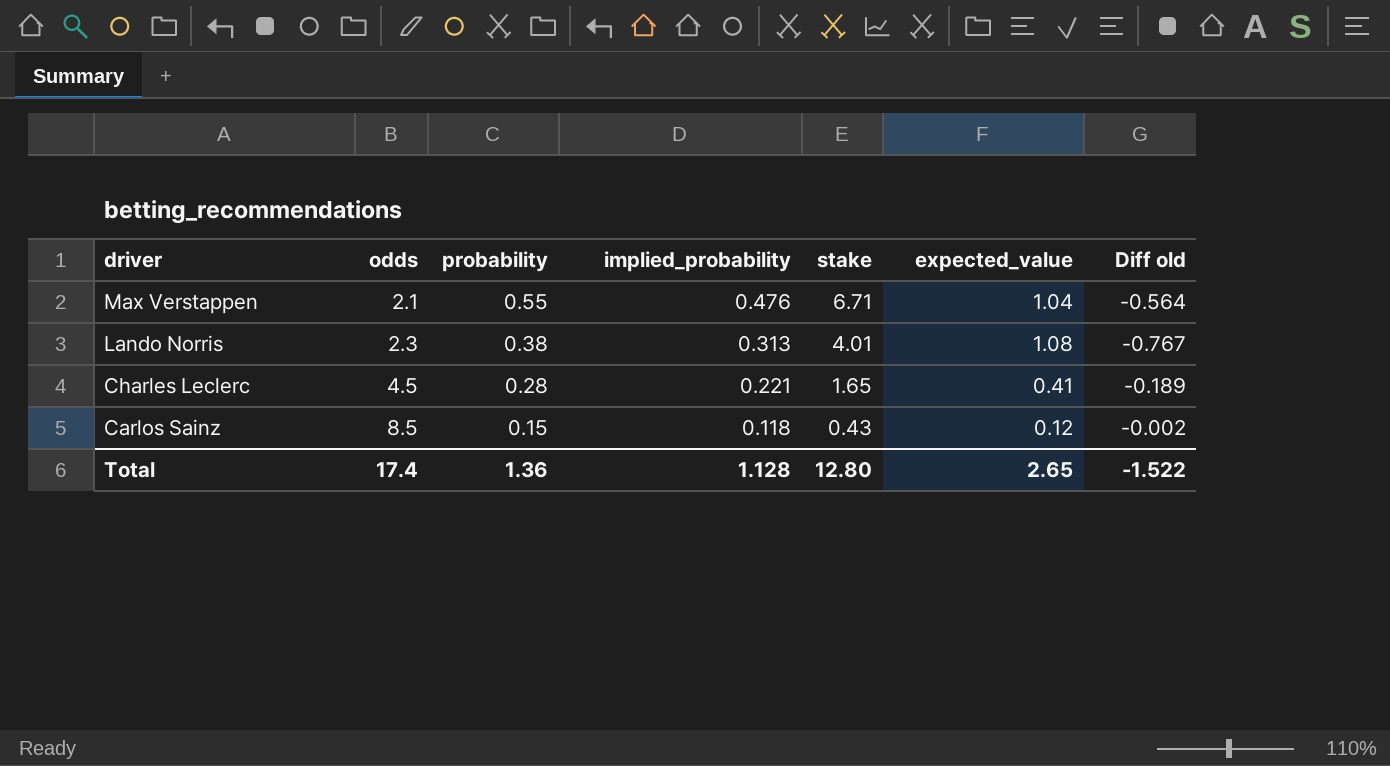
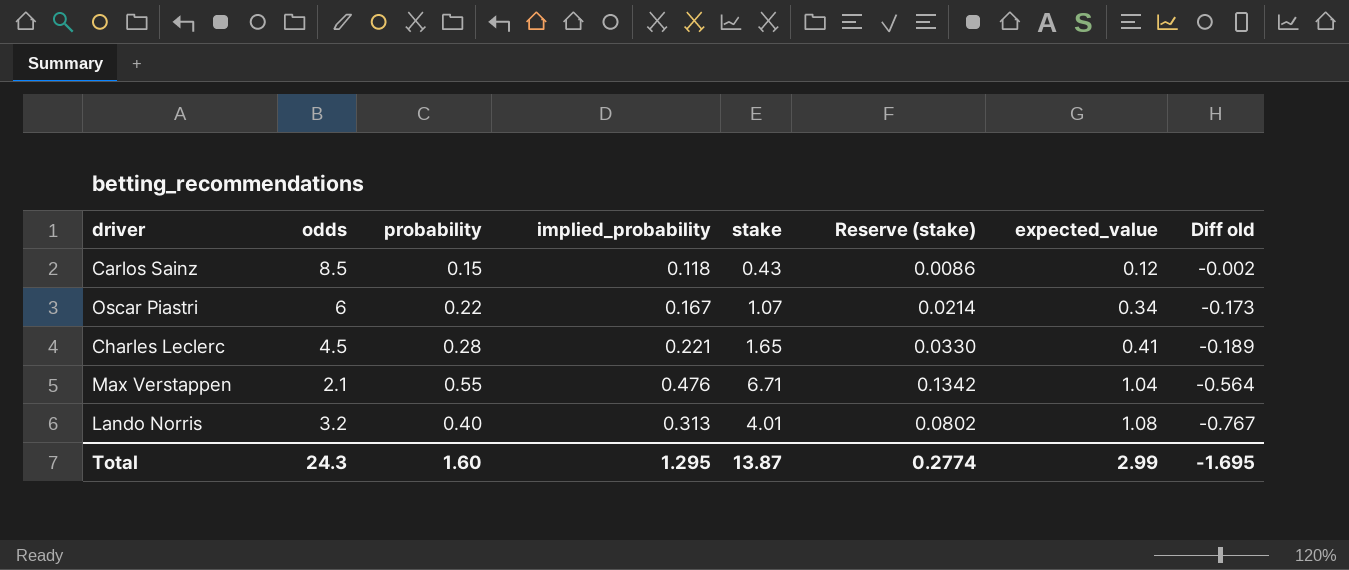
row order: driver descending -> expected_value ascending
column Reserve (stake) | formula: none -> [stake] * 0.02
row Oscar Piastri: none -> 6 | 0.22 | 0.167 | 1.07 | 0.0214 | 0.34 | -0.173
Lando Norris | odds: 2.3 -> 3.2
Lando Norris | probability: 0.38 -> 0.40
Total | odds: 17.4 -> 24.3
Total | probability: 1.36 -> 1.60
Total | implied_probability: 1.128 -> 1.295
Total | stake: 12.80 -> 13.87
Total | expected_value: 2.65 -> 2.99
Total | Diff old: -1.522 -> -1.695

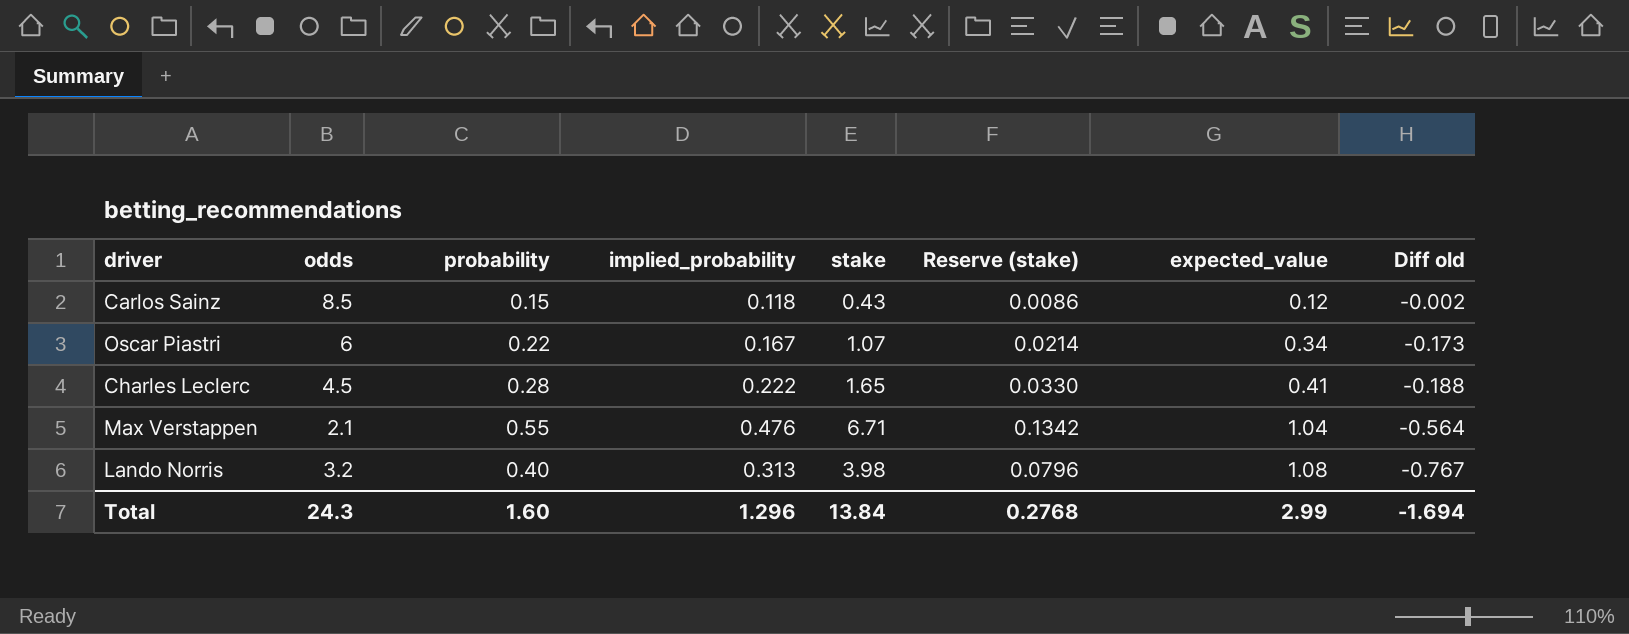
Charles Leclerc | implied_probability: 0.221 -> 0.222
Charles Leclerc | Diff old: -0.189 -> -0.188
Lando Norris | stake: 4.01 -> 3.98
Lando Norris | Reserve (stake): 0.0802 -> 0.0796
Total | implied_probability: 1.295 -> 1.296
Total | stake: 13.87 -> 13.84
Total | Reserve (stake): 0.2774 -> 0.2768
Total | Diff old: -1.695 -> -1.694

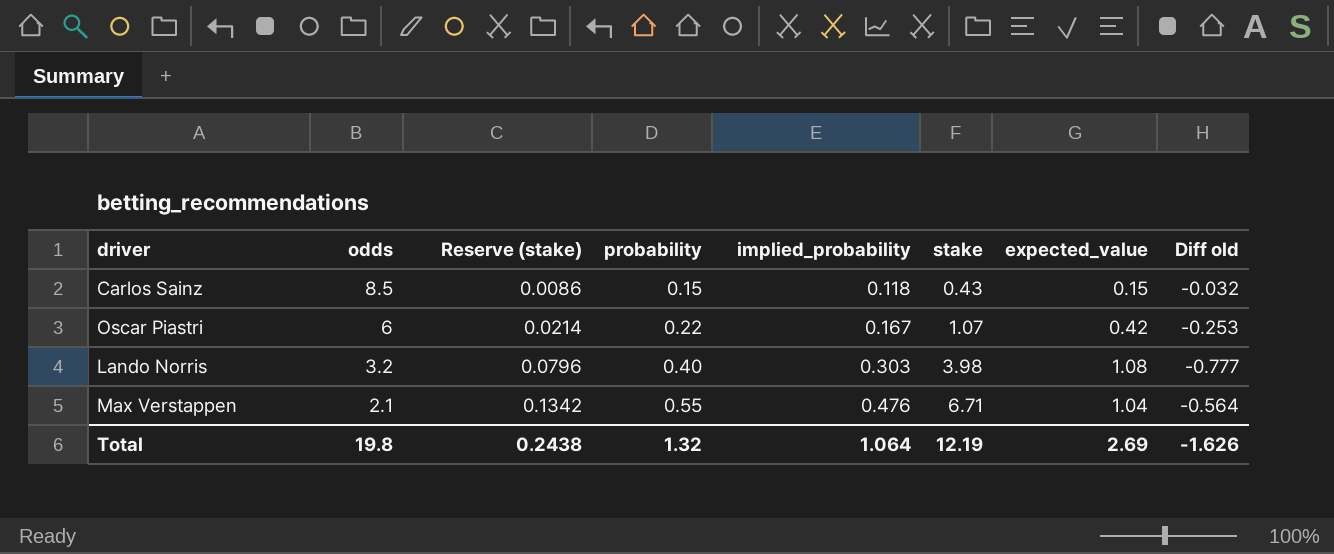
row order: expected_value ascending -> odds descending
column Reserve (stake) | position: 6 -> 3
row Charles Leclerc: 4.5 | 0.28 | 0.222 | 1.65 | 0.0330 | 0.41 | -0.188 -> none
Carlos Sainz | expected_value: 0.12 -> 0.15
Carlos Sainz | Diff old: -0.002 -> -0.032
Oscar Piastri | expected_value: 0.34 -> 0.42
Oscar Piastri | Diff old: -0.173 -> -0.253
Lando Norris | implied_probability: 0.313 -> 0.303
Lando Norris | Diff old: -0.767 -> -0.777
Total | odds: 24.3 -> 19.8
Total | Reserve (stake): 0.2768 -> 0.2438
Total | probability: 1.60 -> 1.32
Total | implied_probability: 1.296 -> 1.064
Total | stake: 13.84 -> 12.19
Total | expected_value: 2.99 -> 2.69
Total | Diff old: -1.694 -> -1.626

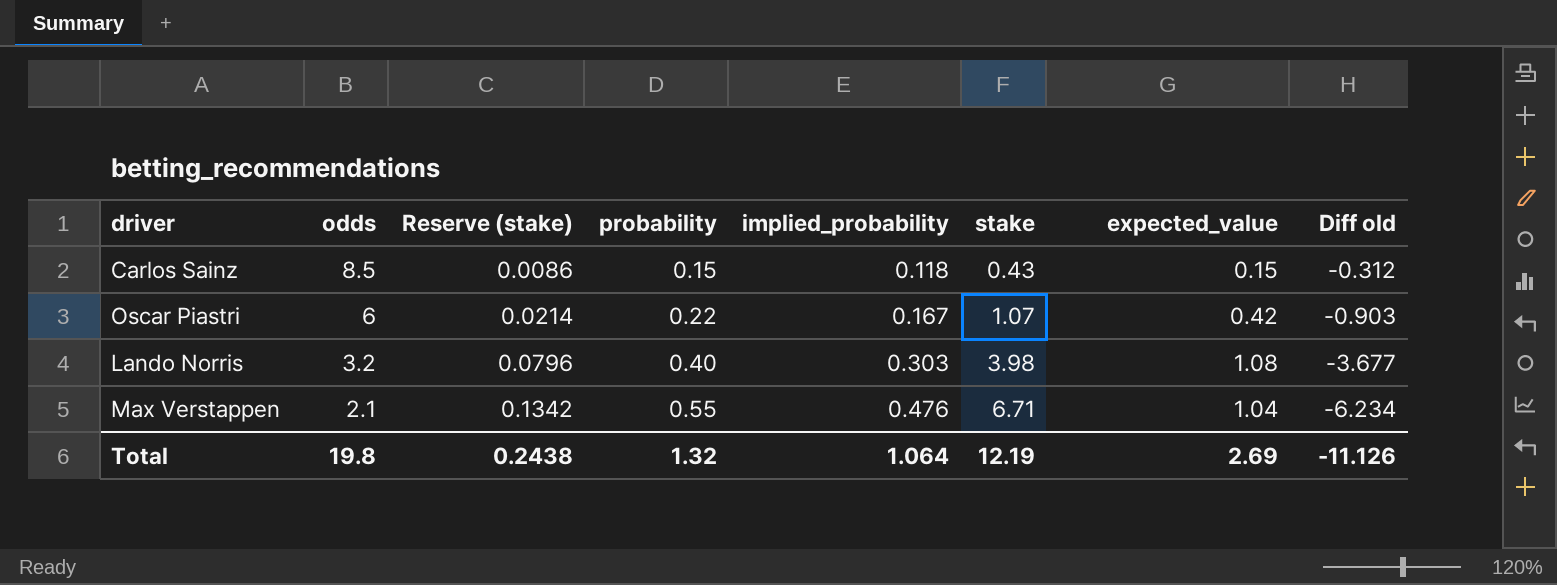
column Diff old | formula: [implied_probability] - [expected_value] -> [implied_probability] - [stake]
Total | Diff old: -1.626 -> -11.126

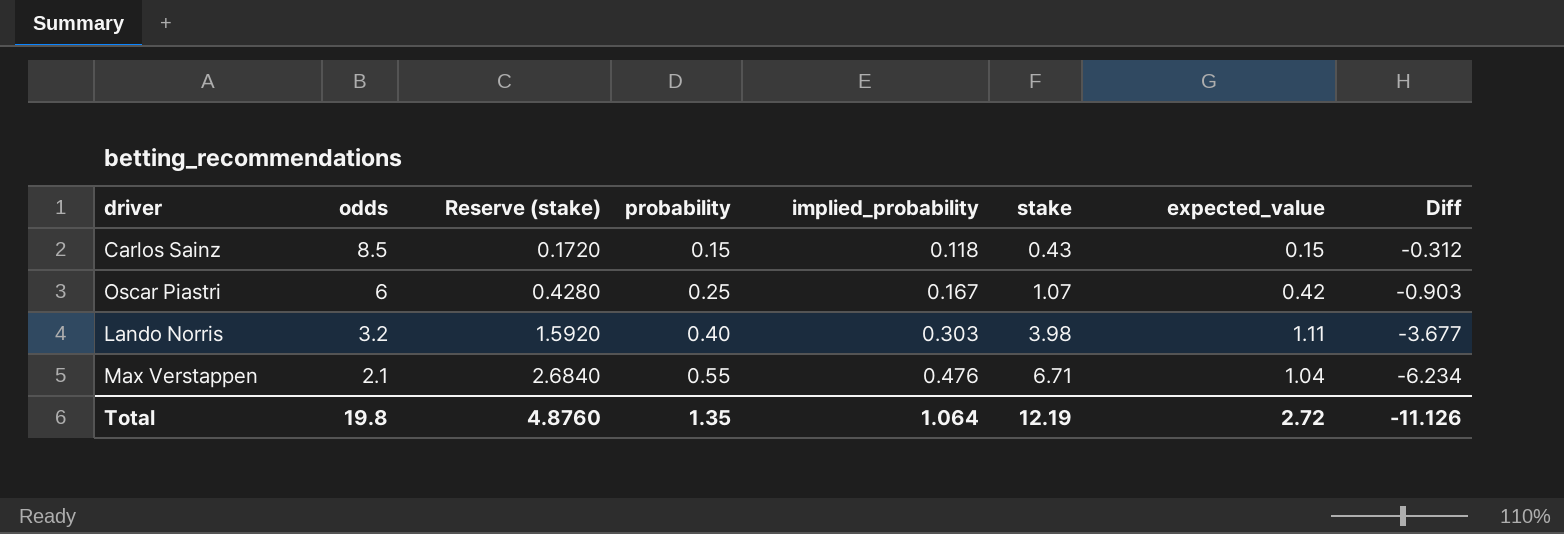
column Reserve (stake) | formula: [stake] * 0.02 -> [stake] * 0.4
column name: Diff old -> Diff
Oscar Piastri | probability: 0.22 -> 0.25
Lando Norris | expected_value: 1.08 -> 1.11
Total | Reserve (stake): 0.2438 -> 4.8760
Total | probability: 1.32 -> 1.35
Total | expected_value: 2.69 -> 2.72

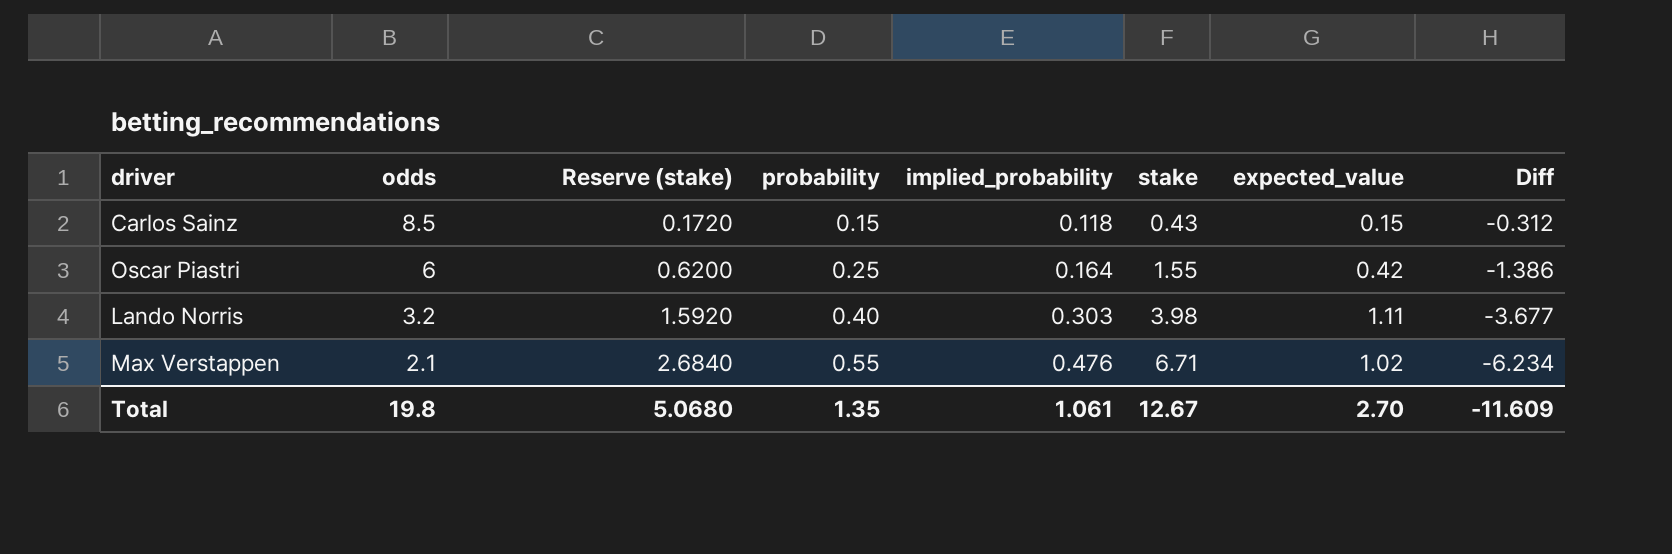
Oscar Piastri | Reserve (stake): 0.4280 -> 0.6200
Oscar Piastri | implied_probability: 0.167 -> 0.164
Oscar Piastri | stake: 1.07 -> 1.55
Oscar Piastri | Diff: -0.903 -> -1.386
Max Verstappen | expected_value: 1.04 -> 1.02
Total | Reserve (stake): 4.8760 -> 5.0680
Total | implied_probability: 1.064 -> 1.061
Total | stake: 12.19 -> 12.67
Total | expected_value: 2.72 -> 2.70
Total | Diff: -11.126 -> -11.609

